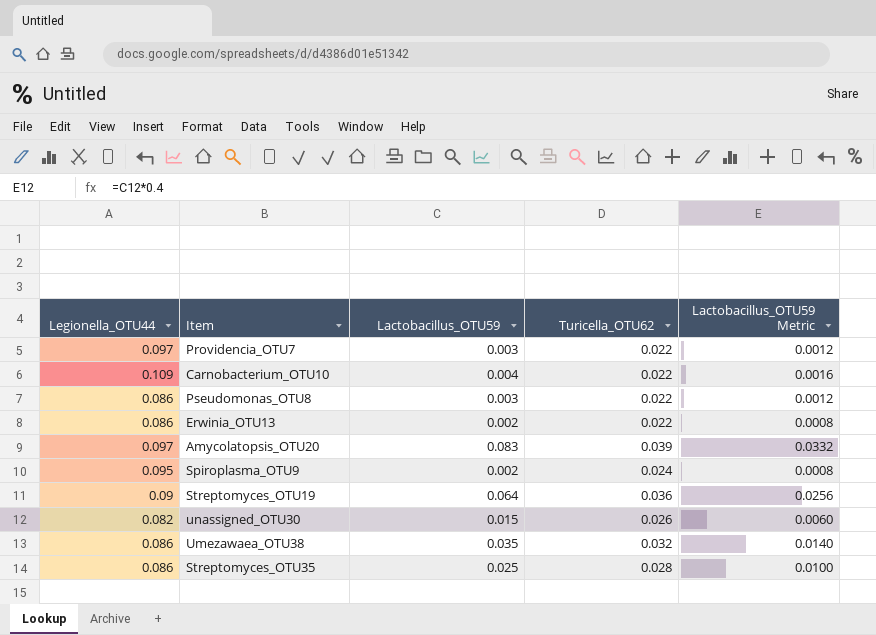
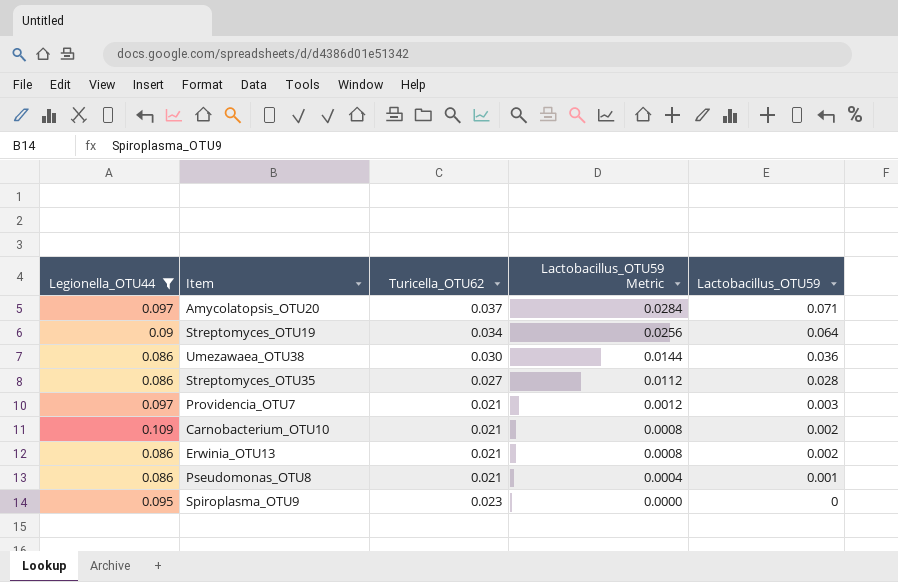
filter: none -> Legionella_OTU44 != 0.082
row order: none -> Lactobacillus_OTU59 Metric descending
column Lactobacillus_OTU59 | position: 3 -> 5
Amycolatopsis_OTU20 | Turicella_OTU62: 0.039 -> 0.037
Amycolatopsis_OTU20 | Lactobacillus_OTU59 Metric: 0.0332 -> 0.0284
Amycolatopsis_OTU20 | Lactobacillus_OTU59: 0.083 -> 0.071
Streptomyces_OTU19 | Turicella_OTU62: 0.036 -> 0.034
Umezawaea_OTU38 | Turicella_OTU62: 0.032 -> 0.030
Umezawaea_OTU38 | Lactobacillus_OTU59 Metric: 0.0140 -> 0.0144
Umezawaea_OTU38 | Lactobacillus_OTU59: 0.035 -> 0.036
Streptomyces_OTU35 | Turicella_OTU62: 0.028 -> 0.027
Streptomyces_OTU35 | Lactobacillus_OTU59 Metric: 0.0100 -> 0.0112
Streptomyces_OTU35 | Lactobacillus_OTU59: 0.025 -> 0.028
Providencia_OTU7 | Turicella_OTU62: 0.022 -> 0.021
Carnobacterium_OTU10 | Turicella_OTU62: 0.022 -> 0.021
Carnobacterium_OTU10 | Lactobacillus_OTU59 Metric: 0.0016 -> 0.0008
Carnobacterium_OTU10 | Lactobacillus_OTU59: 0.004 -> 0.002
Erwinia_OTU13 | Turicella_OTU62: 0.022 -> 0.021
Pseudomonas_OTU8 | Turicella_OTU62: 0.022 -> 0.021
Pseudomonas_OTU8 | Lactobacillus_OTU59 Metric: 0.0012 -> 0.0004
Pseudomonas_OTU8 | Lactobacillus_OTU59: 0.003 -> 0.001
Spiroplasma_OTU9 | Turicella_OTU62: 0.024 -> 0.023
Spiroplasma_OTU9 | Lactobacillus_OTU59 Metric: 0.0008 -> 0.0000
Spiroplasma_OTU9 | Lactobacillus_OTU59: 0.002 -> 0

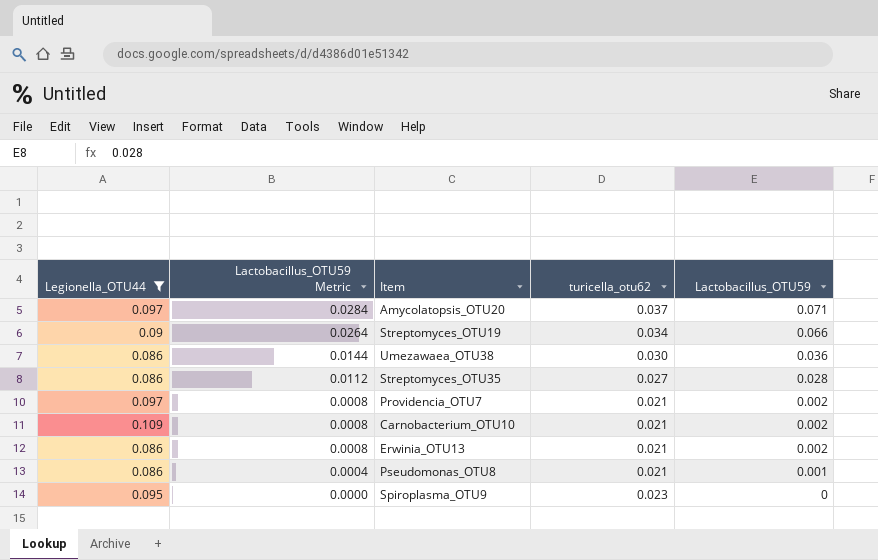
column Lactobacillus_OTU59 Metric | position: 4 -> 2
column name: Turicella_OTU62 -> turicella_otu62
Streptomyces_OTU19 | Lactobacillus_OTU59 Metric: 0.0256 -> 0.0264
Streptomyces_OTU19 | Lactobacillus_OTU59: 0.064 -> 0.066
Providencia_OTU7 | Lactobacillus_OTU59 Metric: 0.0012 -> 0.0008
Providencia_OTU7 | Lactobacillus_OTU59: 0.003 -> 0.002

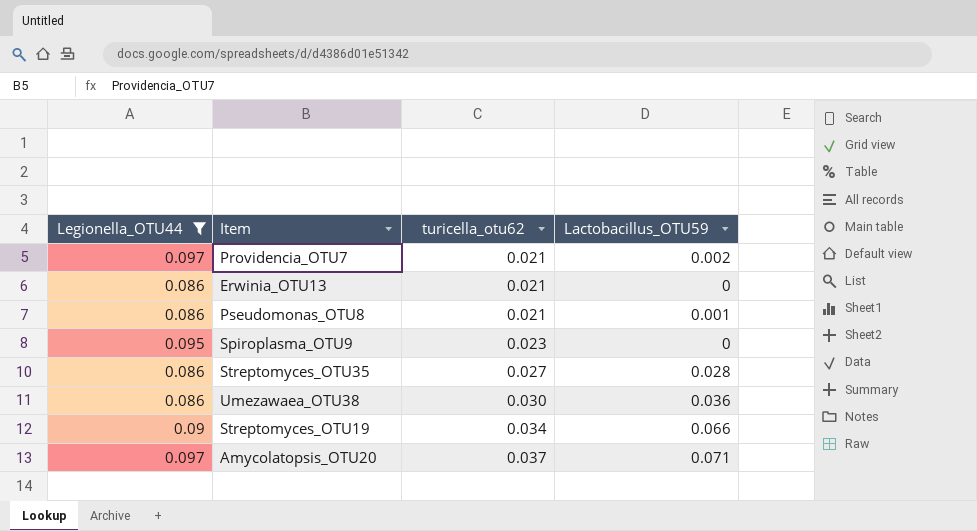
row order: Lactobacillus_OTU59 Metric descending -> turicella_otu62 ascending
column Lactobacillus_OTU59 Metric | formula: [Lactobacillus_OTU59] * 0.4 -> none
row Carnobacterium_OTU10: 0.109 | 0.0008 | 0.021 | 0.002 -> none
Erwinia_OTU13 | Lactobacillus_OTU59: 0.002 -> 0

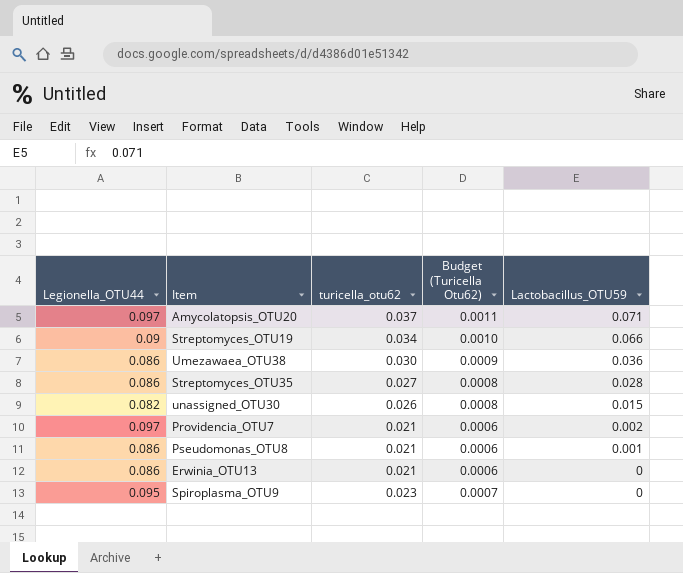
filter: Legionella_OTU44 != 0.082 -> none
row order: turicella_otu62 ascending -> Lactobacillus_OTU59 descending
column Budget (Turicella Otu62) | formula: none -> [turicella_otu62] * 0.03

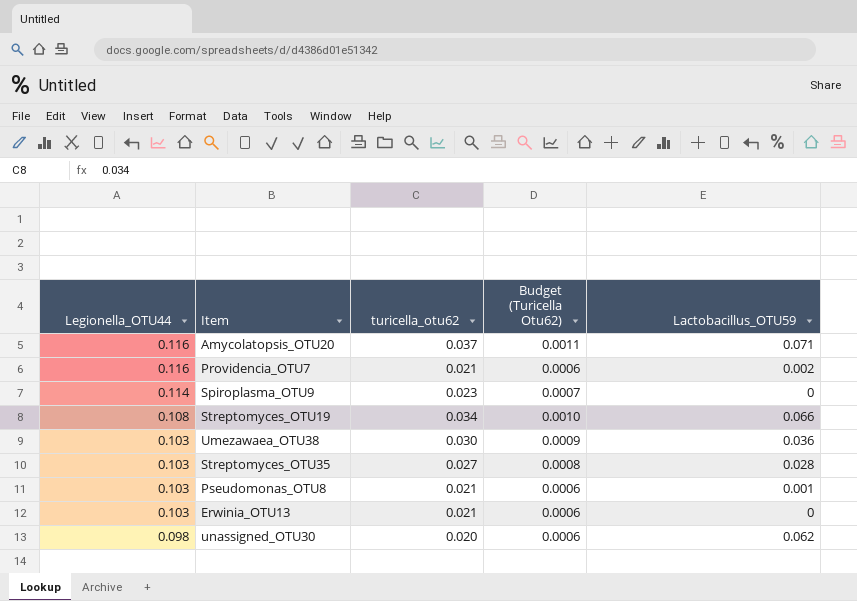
row order: Lactobacillus_OTU59 descending -> Legionella_OTU44 descending
Amycolatopsis_OTU20 | Legionella_OTU44: 0.097 -> 0.116
Providencia_OTU7 | Legionella_OTU44: 0.097 -> 0.116
Spiroplasma_OTU9 | Legionella_OTU44: 0.095 -> 0.114
Streptomyces_OTU19 | Legionella_OTU44: 0.09 -> 0.108
Umezawaea_OTU38 | Legionella_OTU44: 0.086 -> 0.103
Streptomyces_OTU35 | Legionella_OTU44: 0.086 -> 0.103
Pseudomonas_OTU8 | Legionella_OTU44: 0.086 -> 0.103
Erwinia_OTU13 | Legionella_OTU44: 0.086 -> 0.103
unassigned_OTU30 | Legionella_OTU44: 0.082 -> 0.098
unassigned_OTU30 | turicella_otu62: 0.026 -> 0.020
unassigned_OTU30 | Budget (Turicella Otu62): 0.0008 -> 0.0006
unassigned_OTU30 | Lactobacillus_OTU59: 0.015 -> 0.062

